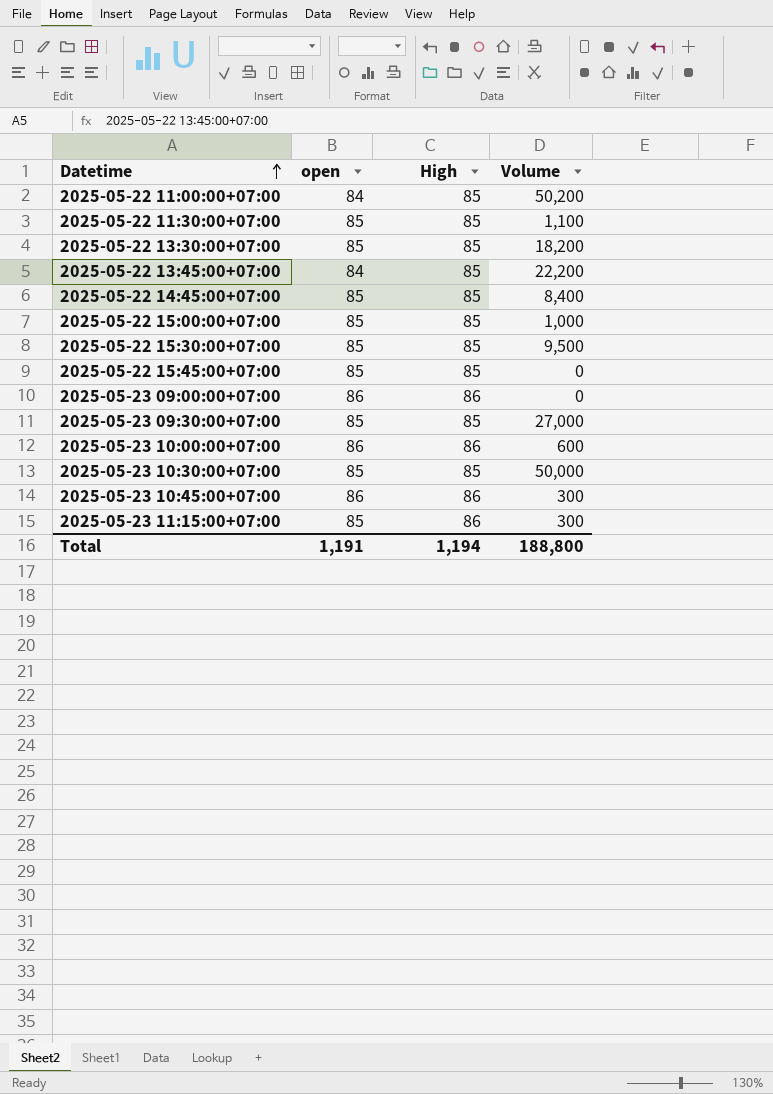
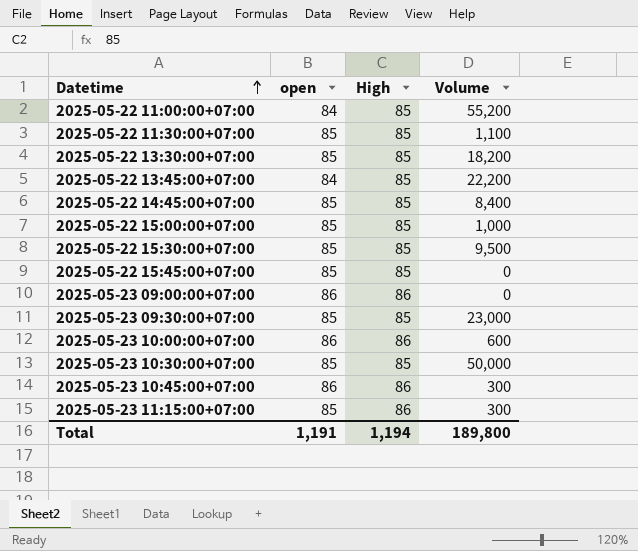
2025-05-22 11:00:00+07:00 | Volume: 50,200 -> 55,200
2025-05-23 09:30:00+07:00 | Volume: 27,000 -> 23,000
Total | Volume: 188,800 -> 189,800

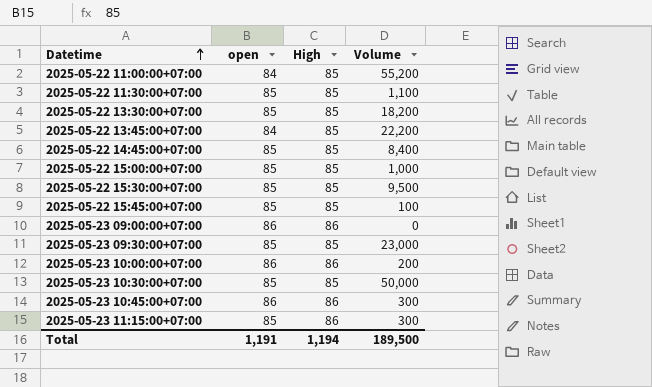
2025-05-22 15:45:00+07:00 | Volume: 0 -> 100
2025-05-23 10:00:00+07:00 | Volume: 600 -> 200
Total | Volume: 189,800 -> 189,500

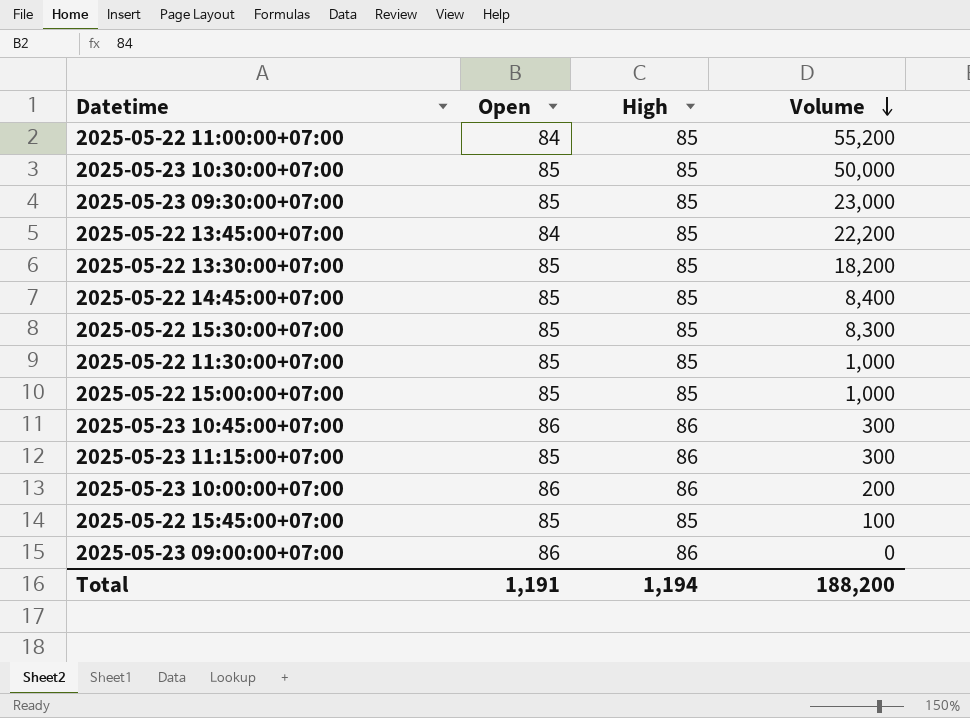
row order: Datetime ascending -> Volume descending
column name: open -> Open
2025-05-22 15:30:00+07:00 | Volume: 9,500 -> 8,300
2025-05-22 11:30:00+07:00 | Volume: 1,100 -> 1,000
Total | Volume: 189,500 -> 188,200

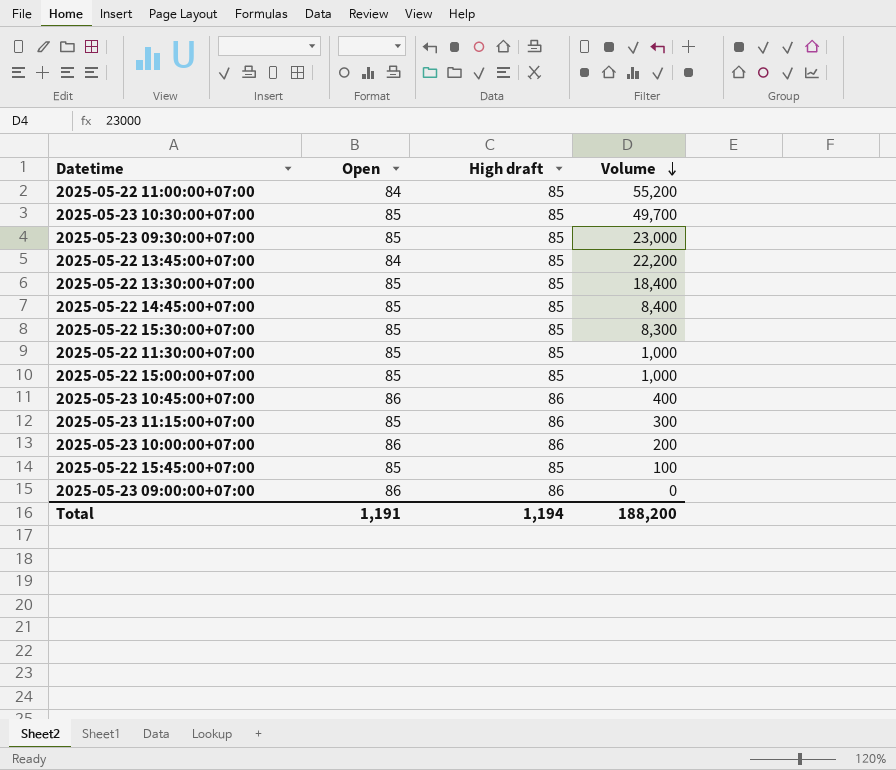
column name: High -> High draft
2025-05-23 10:30:00+07:00 | Volume: 50,000 -> 49,700
2025-05-22 13:30:00+07:00 | Volume: 18,200 -> 18,400
2025-05-23 10:45:00+07:00 | Volume: 300 -> 400

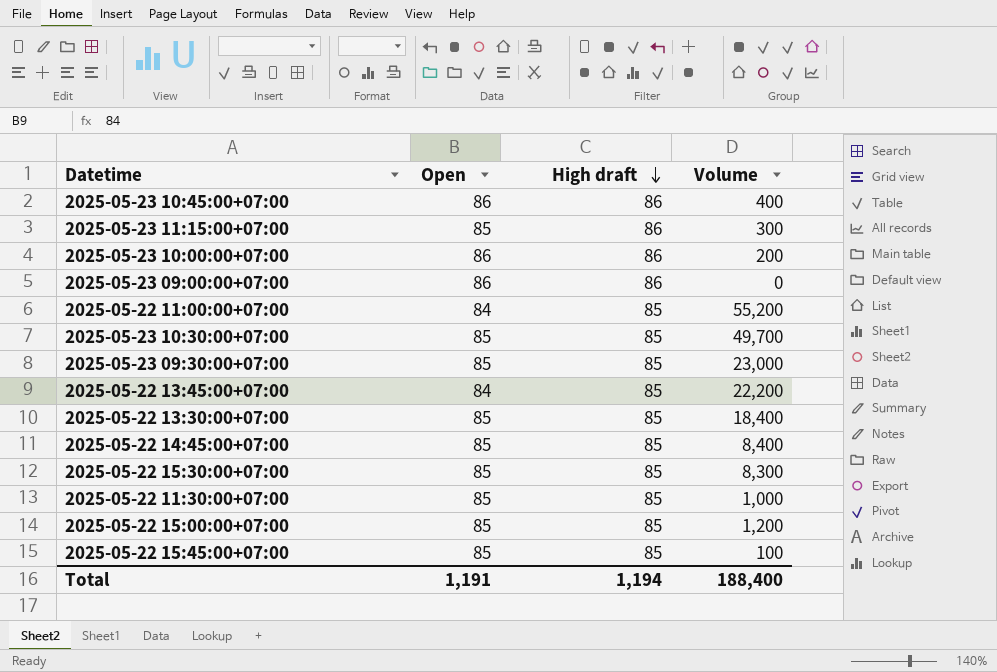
row order: Volume descending -> High draft descending
2025-05-22 15:00:00+07:00 | Volume: 1,000 -> 1,200
Total | Volume: 188,200 -> 188,400

